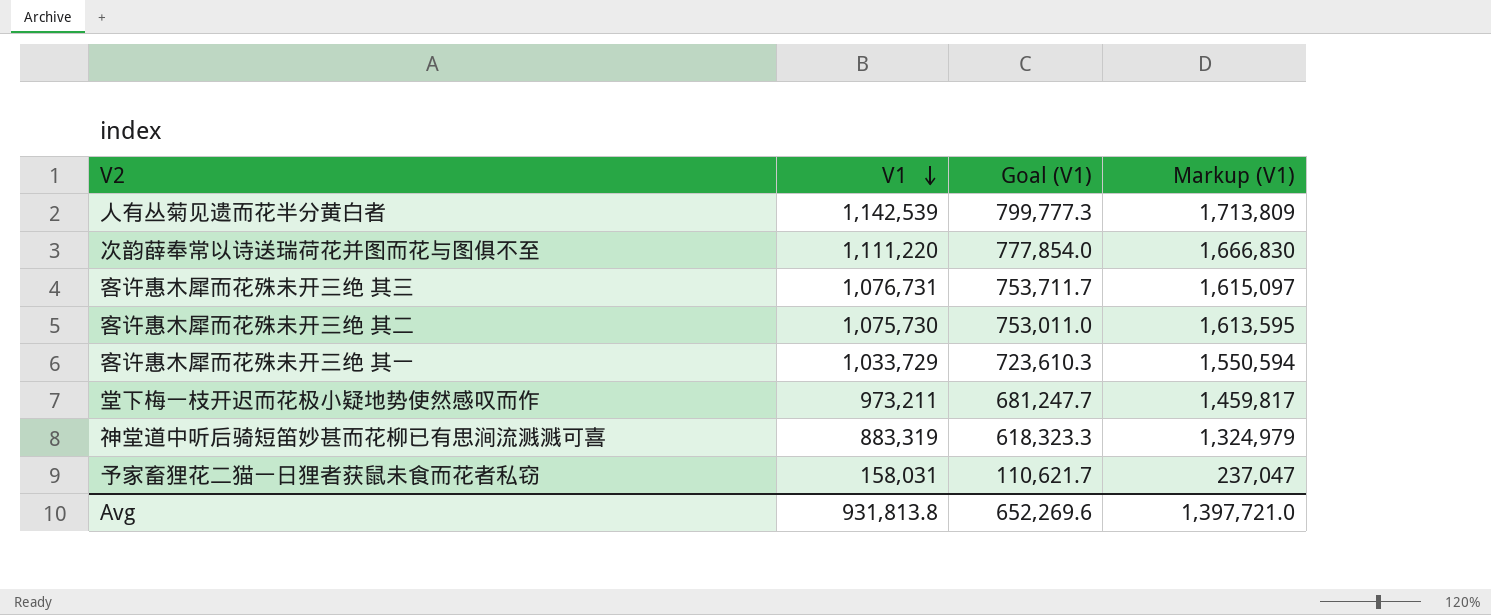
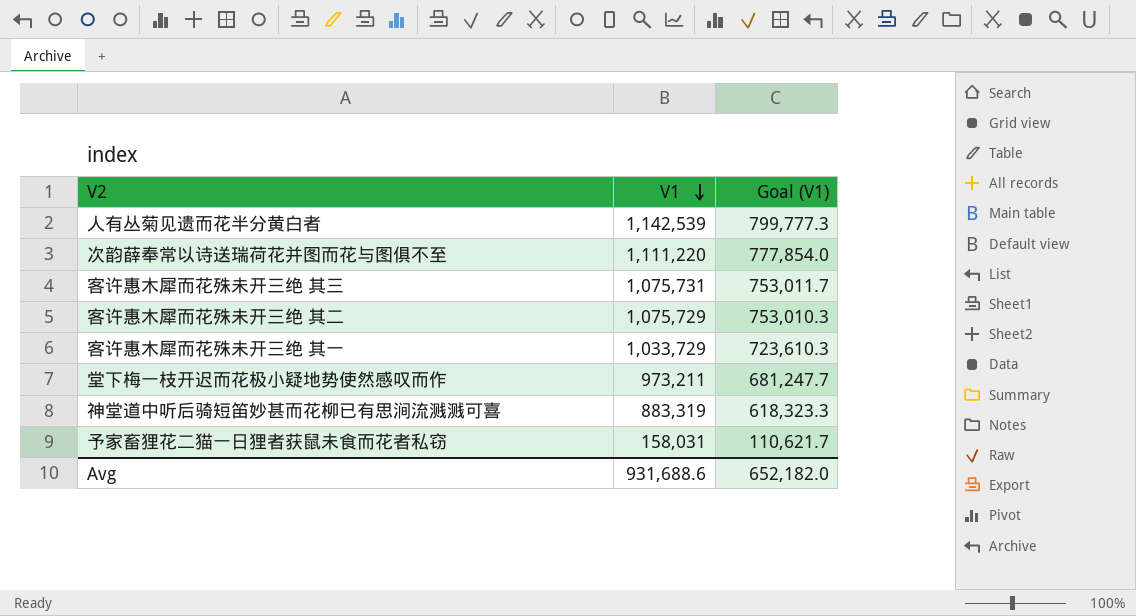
column Markup (V1) | formula: [V1] * 1.5 -> none
客许惠木犀而花殊未开三绝 其三 | V1: 1,076,731 -> 1,075,731
客许惠木犀而花殊未开三绝 其三 | Goal (V1): 753,711.7 -> 753,011.7
客许惠木犀而花殊未开三绝 其二 | V1: 1,075,730 -> 1,075,729
客许惠木犀而花殊未开三绝 其二 | Goal (V1): 753,011.0 -> 753,010.3
Avg | V1: 931,813.8 -> 931,688.6
Avg | Goal (V1): 652,269.6 -> 652,182.0

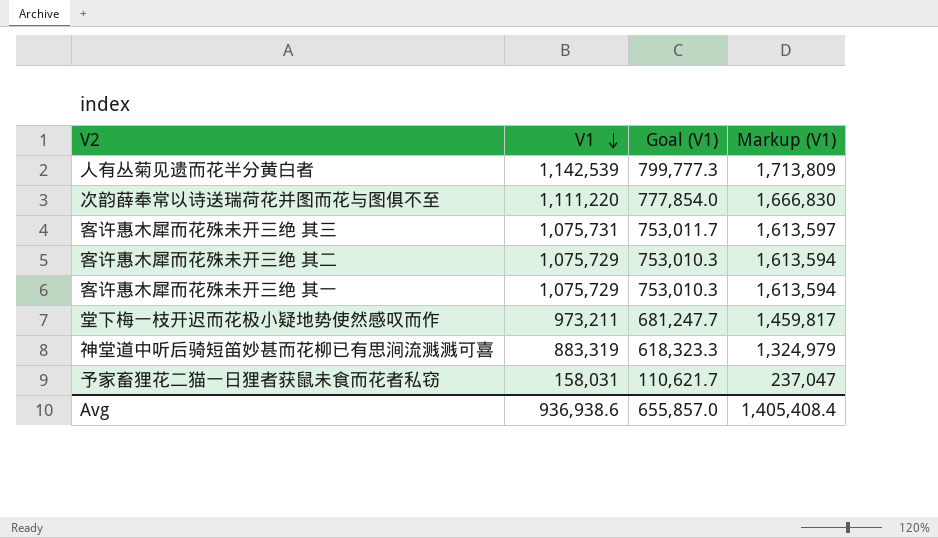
column Markup (V1) | formula: none -> [V1] * 1.5
客许惠木犀而花殊未开三绝 其一 | V1: 1,033,729 -> 1,075,729
客许惠木犀而花殊未开三绝 其一 | Goal (V1): 723,610.3 -> 753,010.3
Avg | V1: 931,688.6 -> 936,938.6
Avg | Goal (V1): 652,182.0 -> 655,857.0

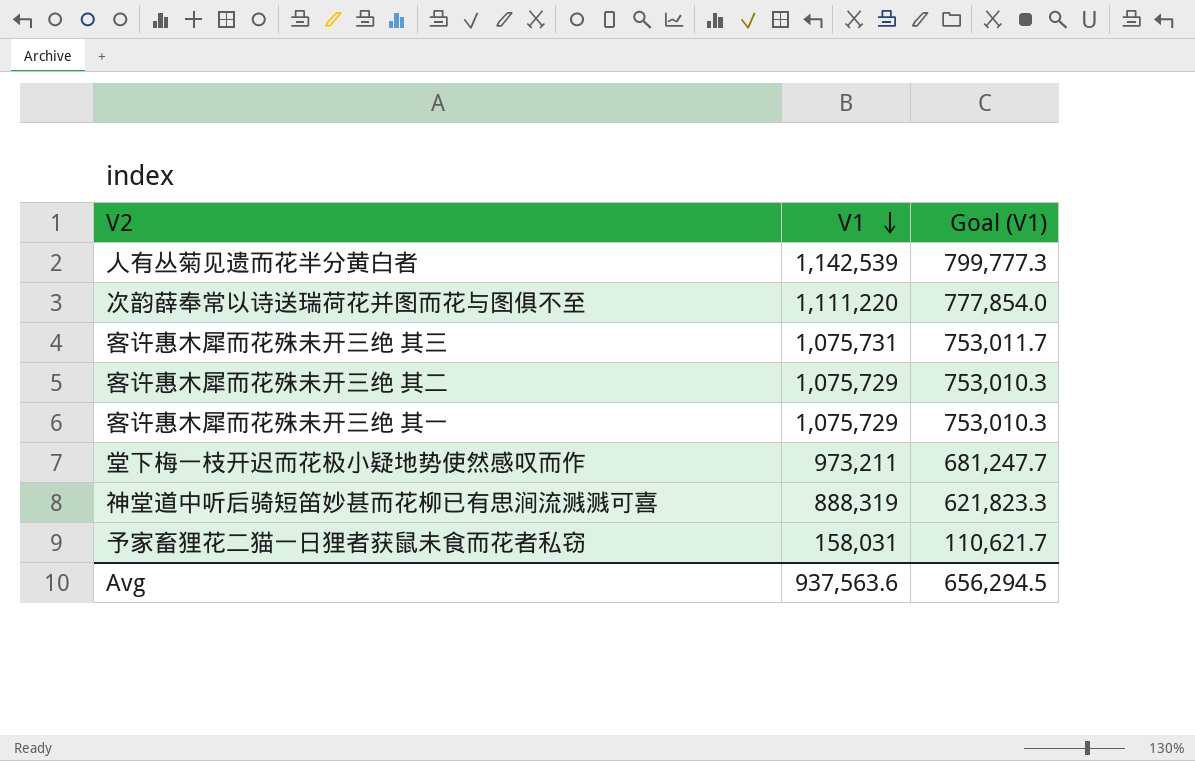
column Markup (V1) | formula: [V1] * 1.5 -> none
神堂道中听后骑短笛妙甚而花柳已有思涧流溅溅可喜 | V1: 883,319 -> 888,319
神堂道中听后骑短笛妙甚而花柳已有思涧流溅溅可喜 | Goal (V1): 618,323.3 -> 621,823.3
Avg | V1: 936,938.6 -> 937,563.6
Avg | Goal (V1): 655,857.0 -> 656,294.5

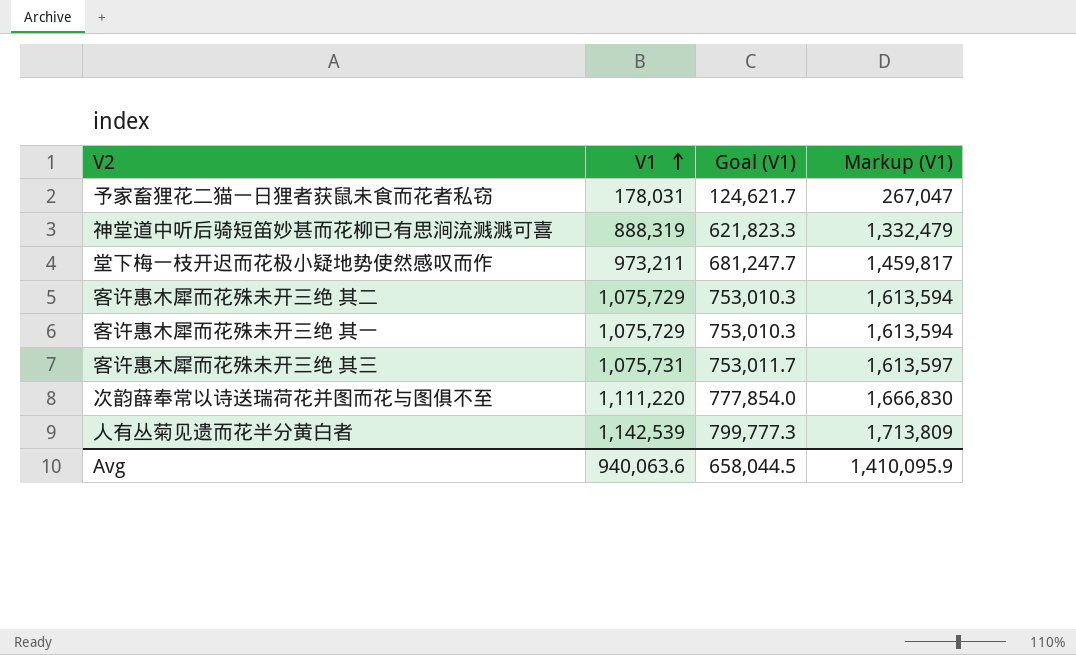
row order: V1 descending -> V1 ascending
column Markup (V1) | formula: none -> [V1] * 1.5
予家畜狸花二猫一日狸者获鼠未食而花者私窃 | V1: 158,031 -> 178,031
予家畜狸花二猫一日狸者获鼠未食而花者私窃 | Goal (V1): 110,621.7 -> 124,621.7
Avg | V1: 937,563.6 -> 940,063.6
Avg | Goal (V1): 656,294.5 -> 658,044.5

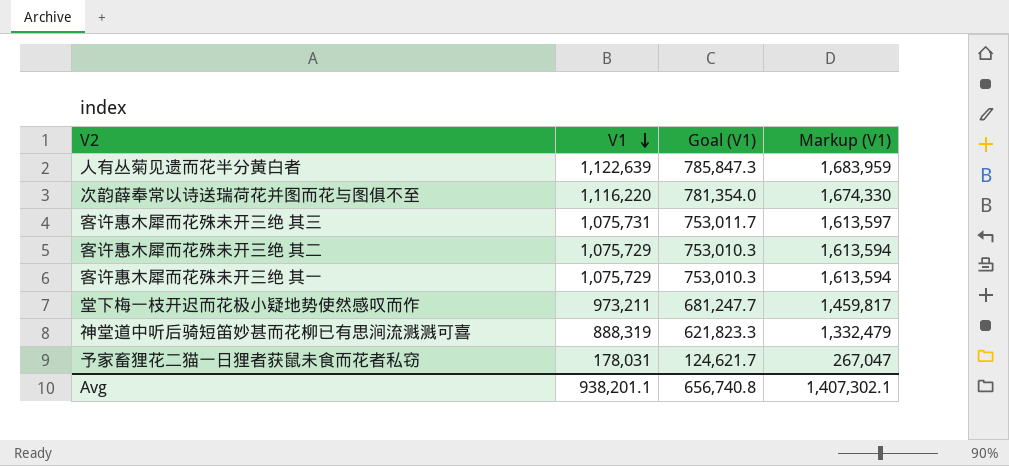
row order: V1 ascending -> V1 descending
人有丛菊见遗而花半分黄白者 | V1: 1,142,539 -> 1,122,639
人有丛菊见遗而花半分黄白者 | Goal (V1): 799,777.3 -> 785,847.3
人有丛菊见遗而花半分黄白者 | Markup (V1): 1,713,809 -> 1,683,959
次韵薛奉常以诗送瑞荷花并图而花与图俱不至 | V1: 1,111,220 -> 1,116,220
次韵薛奉常以诗送瑞荷花并图而花与图俱不至 | Goal (V1): 777,854.0 -> 781,354.0
次韵薛奉常以诗送瑞荷花并图而花与图俱不至 | Markup (V1): 1,666,830 -> 1,674,330
Avg | V1: 940,063.6 -> 938,201.1
Avg | Goal (V1): 658,044.5 -> 656,740.8
Avg | Markup (V1): 1,410,095.9 -> 1,407,302.1

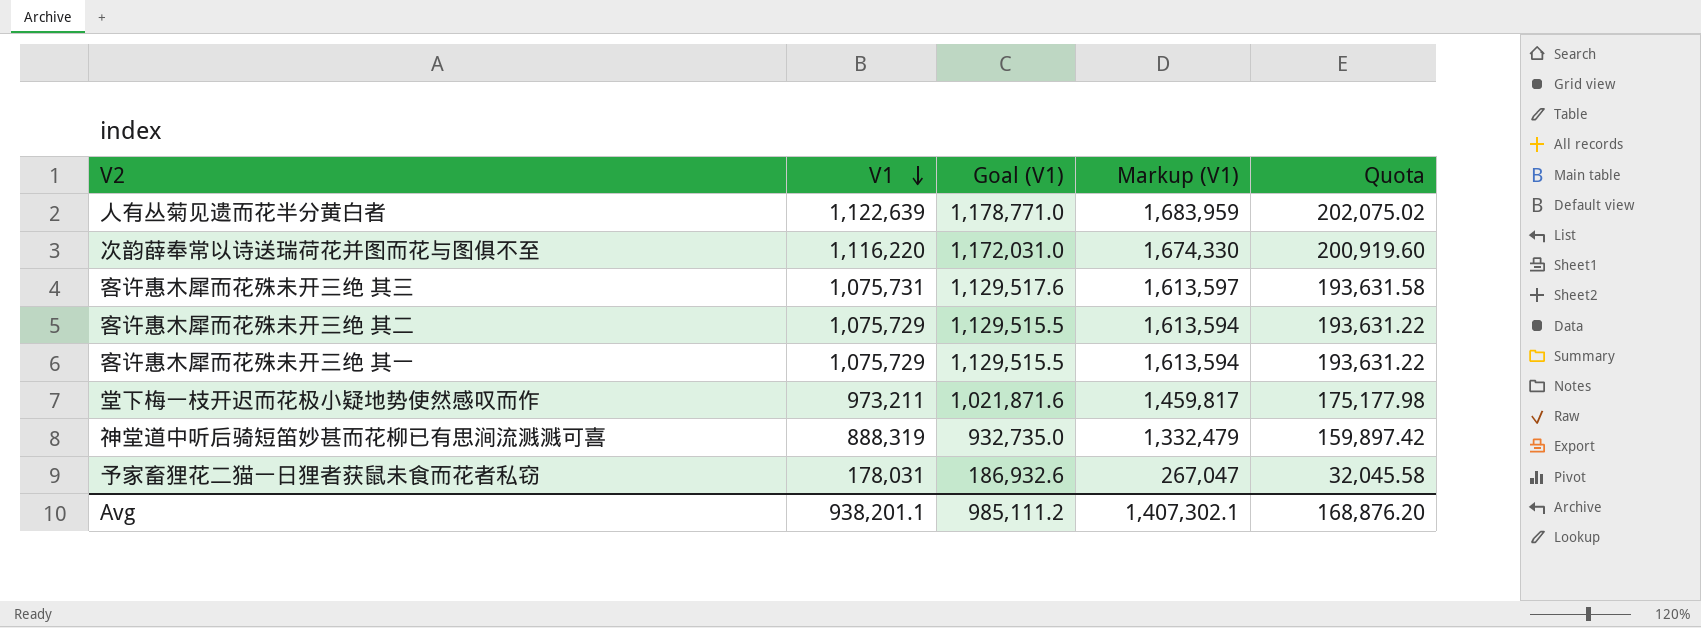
column Goal (V1) | formula: [V1] * 0.7 -> [V1] * 1.05
column Quota | formula: none -> [V1] * 0.18
Avg | Goal (V1): 656,740.8 -> 985,111.2

